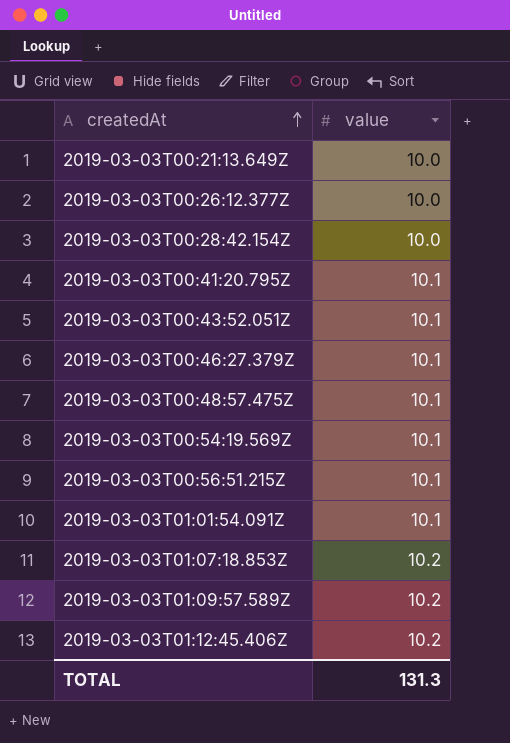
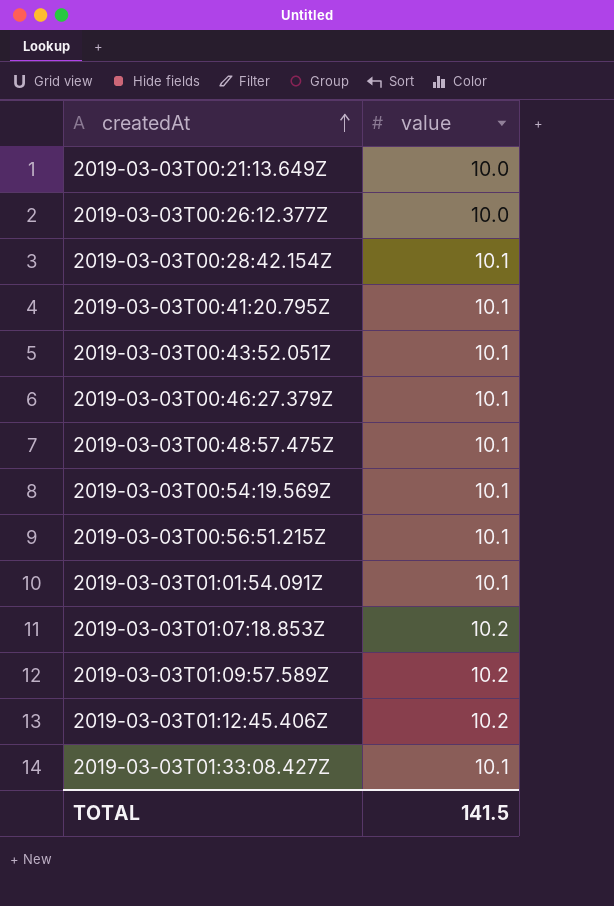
2019-03-03T00:28:42.154Z | value: 10.0 -> 10.1
row 2019-03-03T01:33:08.427Z: none -> 10.1
TOTAL | value: 131.3 -> 141.5

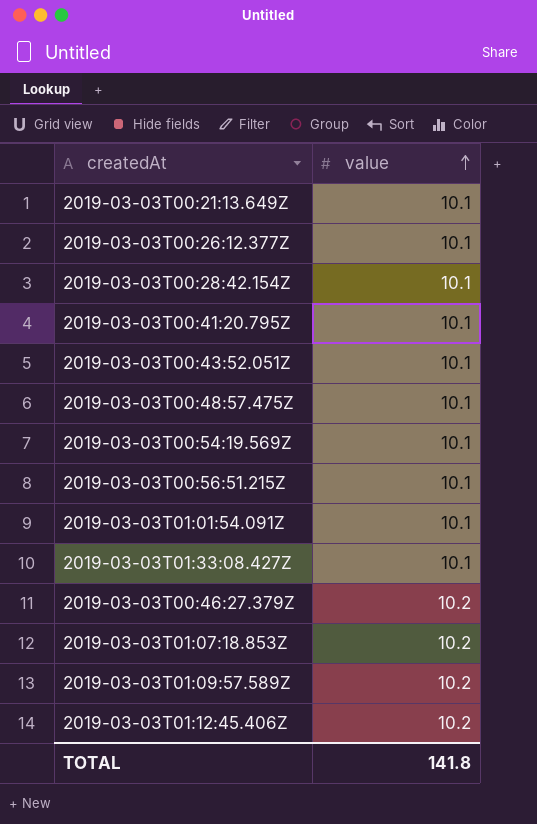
row order: createdAt ascending -> value ascending
2019-03-03T00:21:13.649Z | value: 10.0 -> 10.1
2019-03-03T00:26:12.377Z | value: 10.0 -> 10.1
2019-03-03T00:46:27.379Z | value: 10.1 -> 10.2
TOTAL | value: 141.5 -> 141.8

